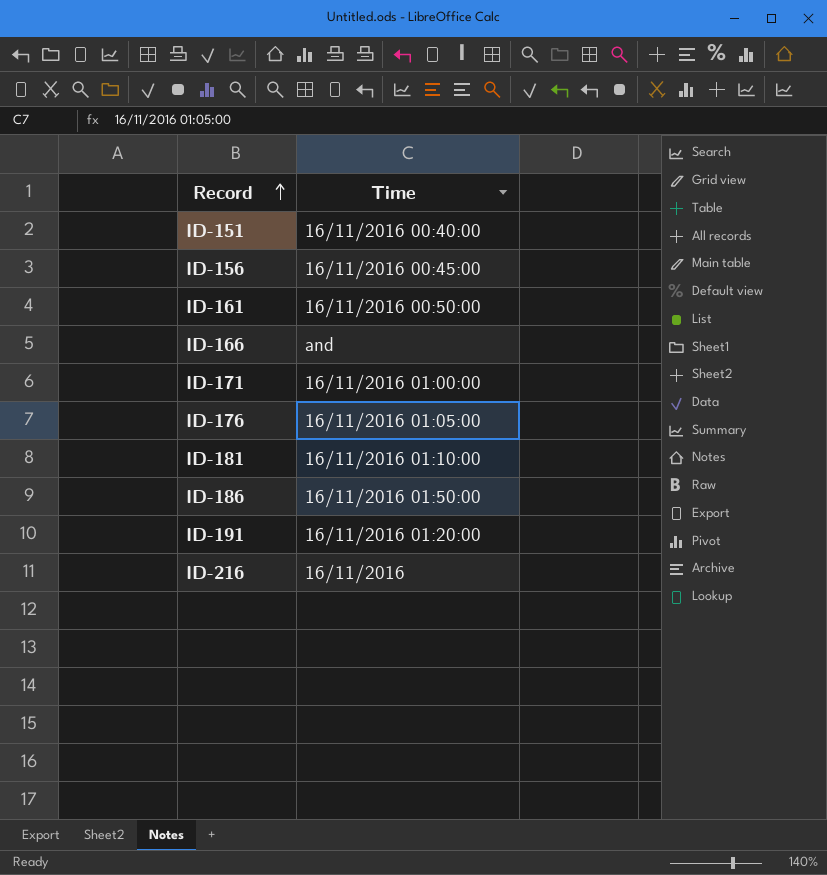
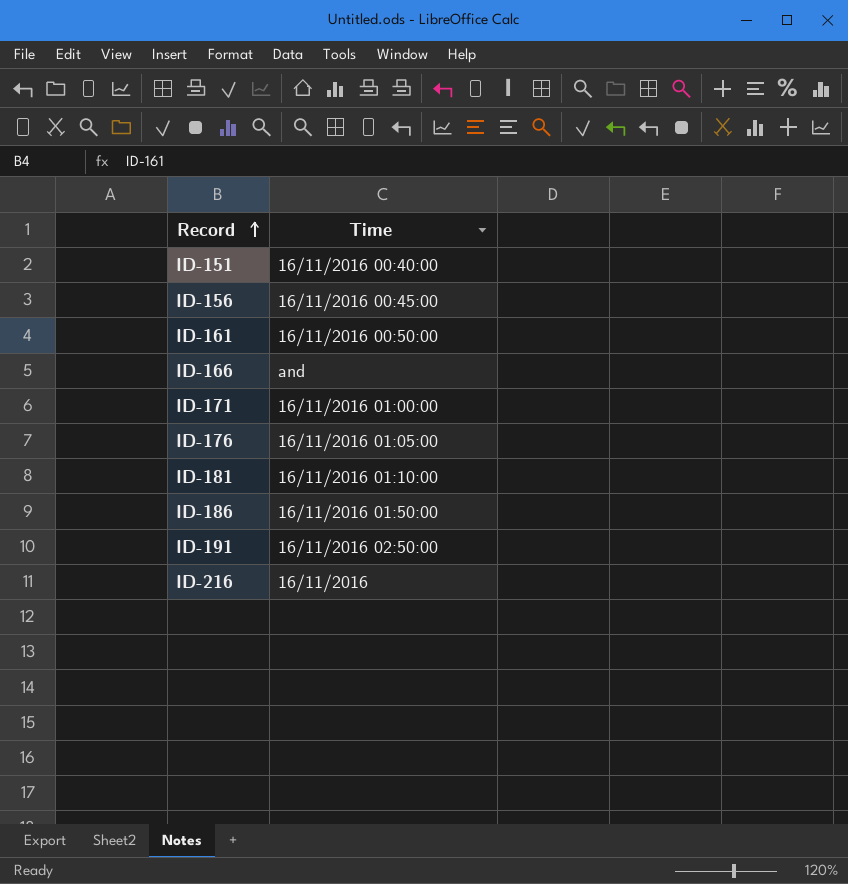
ID-191 | Time: 16/11/2016 01:20:00 -> 16/11/2016 02:50:00

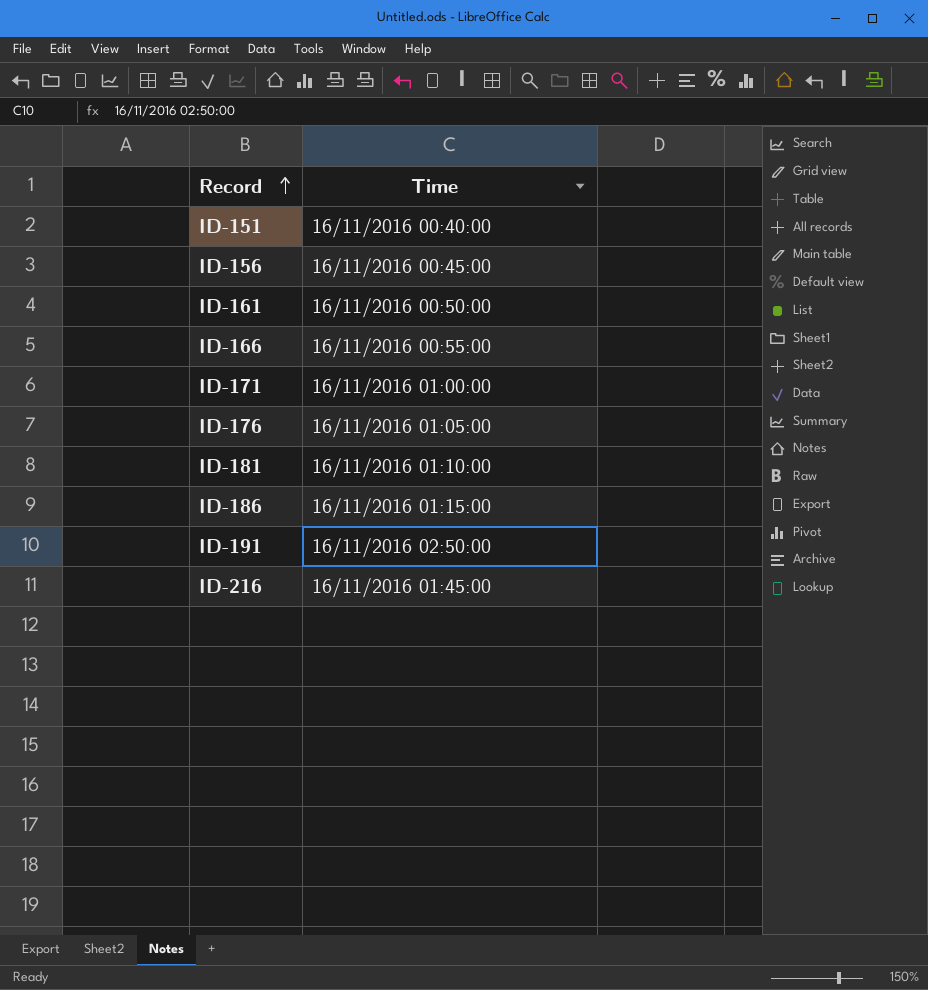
ID-166 | Time: and -> 16/11/2016 00:55:00
ID-186 | Time: 16/11/2016 01:50:00 -> 16/11/2016 01:15:00
ID-216 | Time: 16/11/2016 -> 16/11/2016 01:45:00

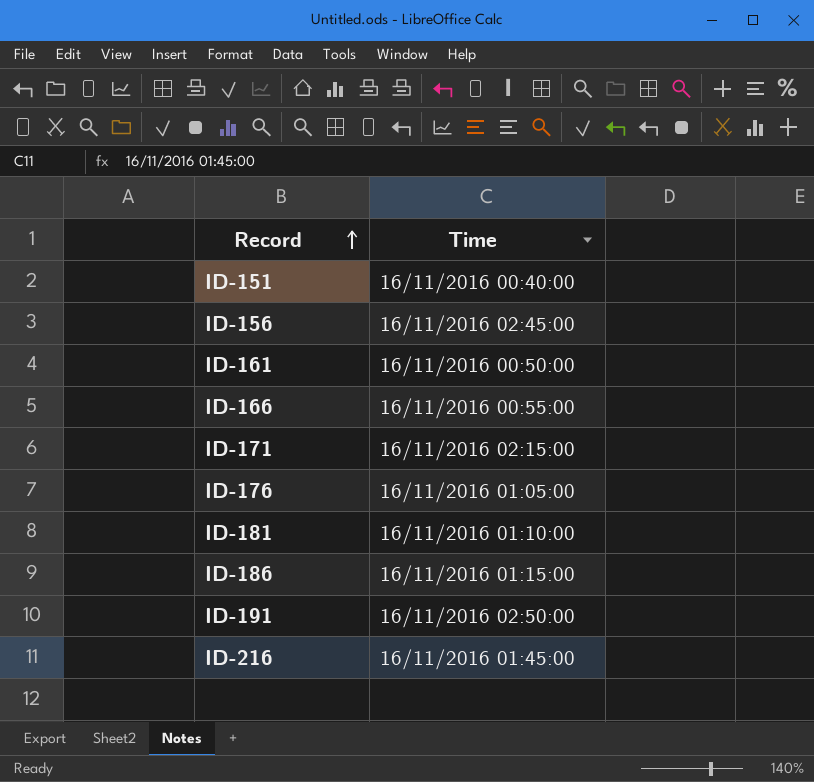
ID-156 | Time: 16/11/2016 00:45:00 -> 16/11/2016 02:45:00
ID-171 | Time: 16/11/2016 01:00:00 -> 16/11/2016 02:15:00

